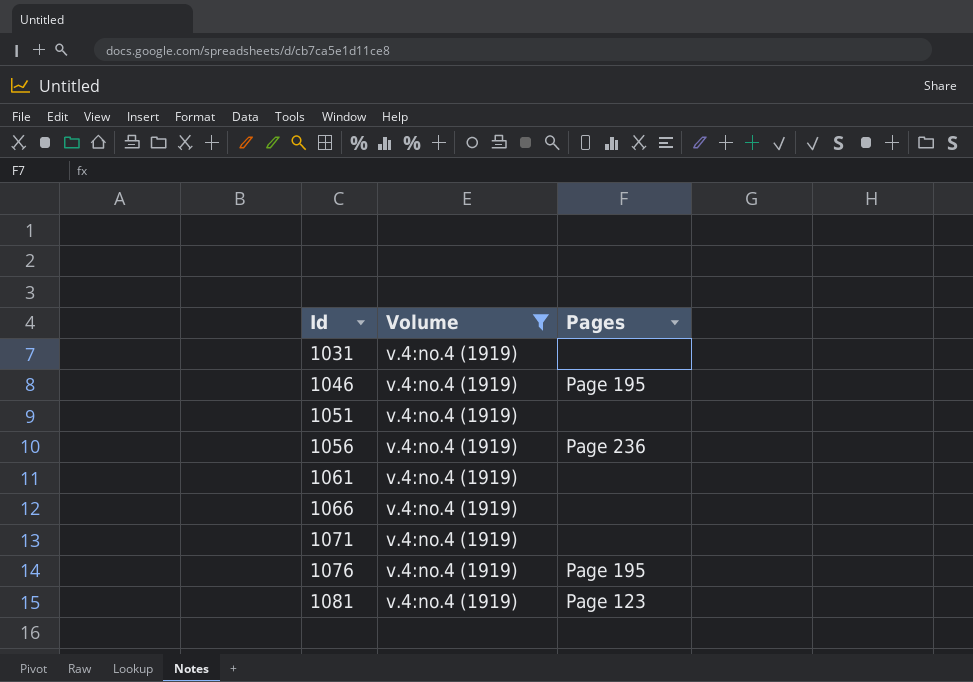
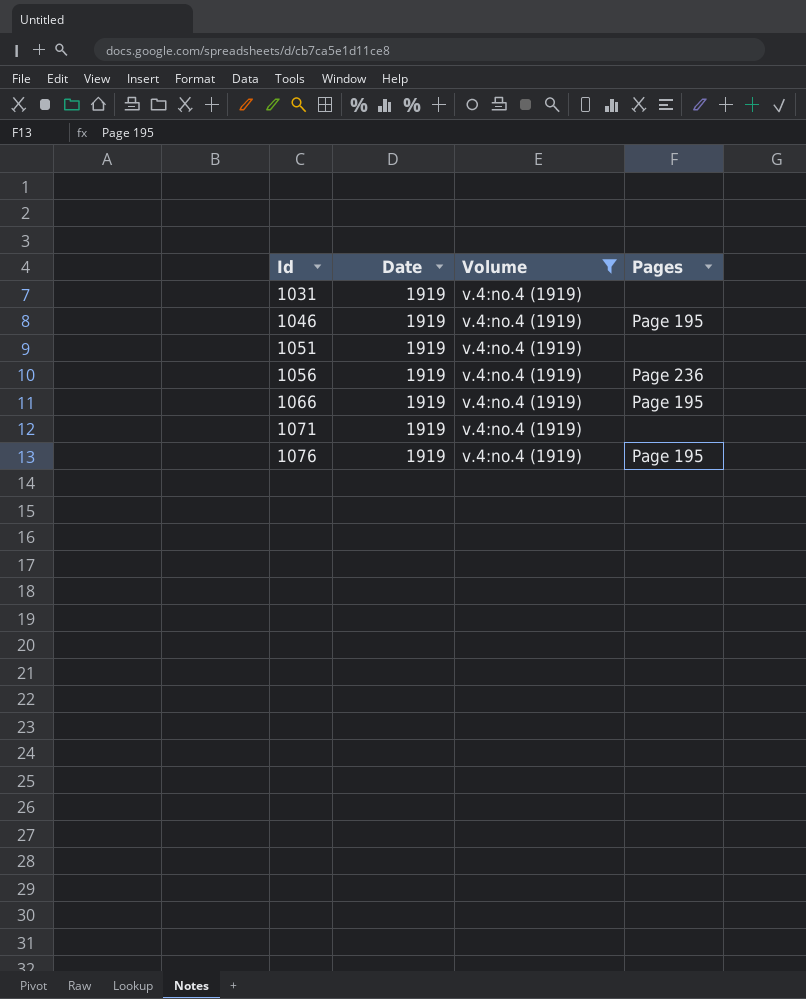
column Date | position: none -> 2
row 1061: v.4:no.4 (1919) | none -> none
row 1081: v.4:no.4 (1919) | Page 123 -> none
1066 | Pages: none -> Page 195

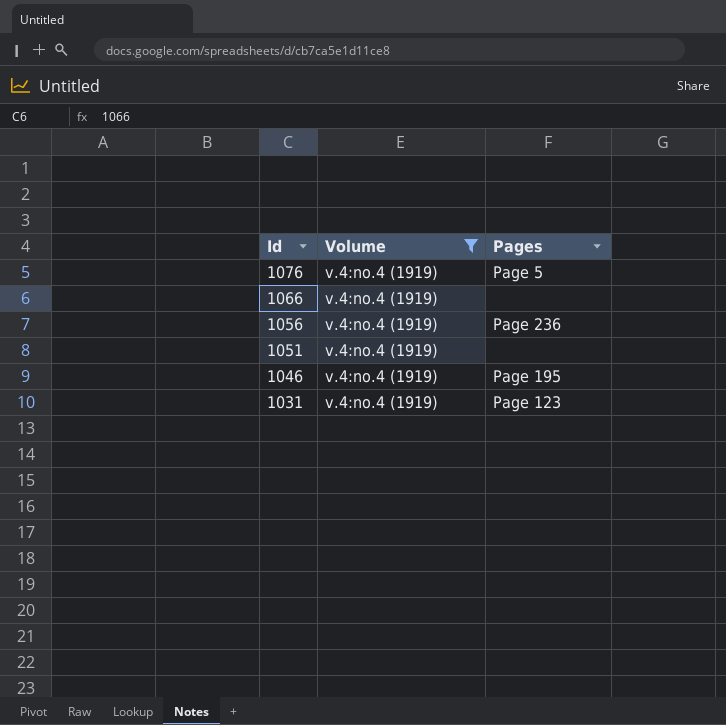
row order: Id ascending -> Id descending
column Date | position: 2 -> none
row 1071: 1919 | v.4:no.4 (1919) | none -> none
1076 | Pages: Page 195 -> Page 5
1066 | Pages: Page 195 -> none
1031 | Pages: none -> Page 123

